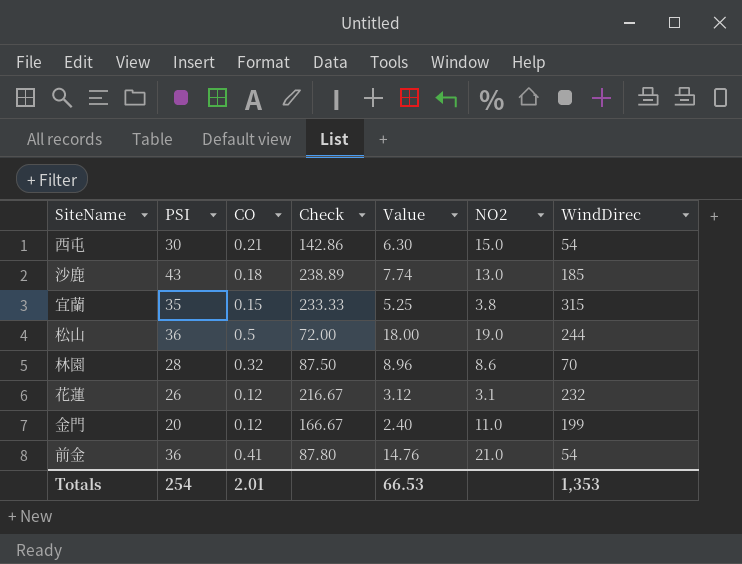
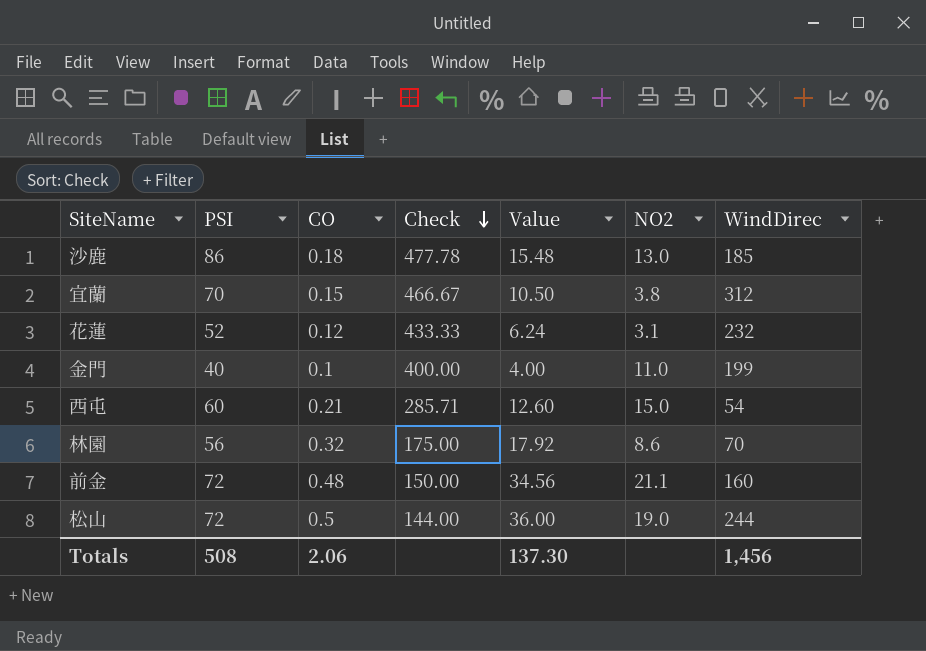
row order: none -> Check descending
沙鹿 | PSI: 43 -> 86
沙鹿 | Check: 238.89 -> 477.78
沙鹿 | Value: 7.74 -> 15.48
宜蘭 | PSI: 35 -> 70
宜蘭 | Check: 233.33 -> 466.67
宜蘭 | Value: 5.25 -> 10.50
宜蘭 | WindDirec: 315 -> 312
花蓮 | PSI: 26 -> 52
花蓮 | Check: 216.67 -> 433.33
花蓮 | Value: 3.12 -> 6.24
金門 | PSI: 20 -> 40
金門 | CO: 0.12 -> 0.1
金門 | Check: 166.67 -> 400.00
金門 | Value: 2.40 -> 4.00
西屯 | PSI: 30 -> 60
西屯 | Check: 142.86 -> 285.71
西屯 | Value: 6.30 -> 12.60
林園 | PSI: 28 -> 56
林園 | Check: 87.50 -> 175.00
林園 | Value: 8.96 -> 17.92
前金 | PSI: 36 -> 72
前金 | CO: 0.41 -> 0.48
前金 | Check: 87.80 -> 150.00
前金 | Value: 14.76 -> 34.56
前金 | NO2: 21.0 -> 21.1
前金 | WindDirec: 54 -> 160
松山 | PSI: 36 -> 72
松山 | Check: 72.00 -> 144.00
松山 | Value: 18.00 -> 36.00
Totals | PSI: 254 -> 508
Totals | CO: 2.01 -> 2.06
Totals | Value: 66.53 -> 137.30
Totals | WindDirec: 1,353 -> 1,456

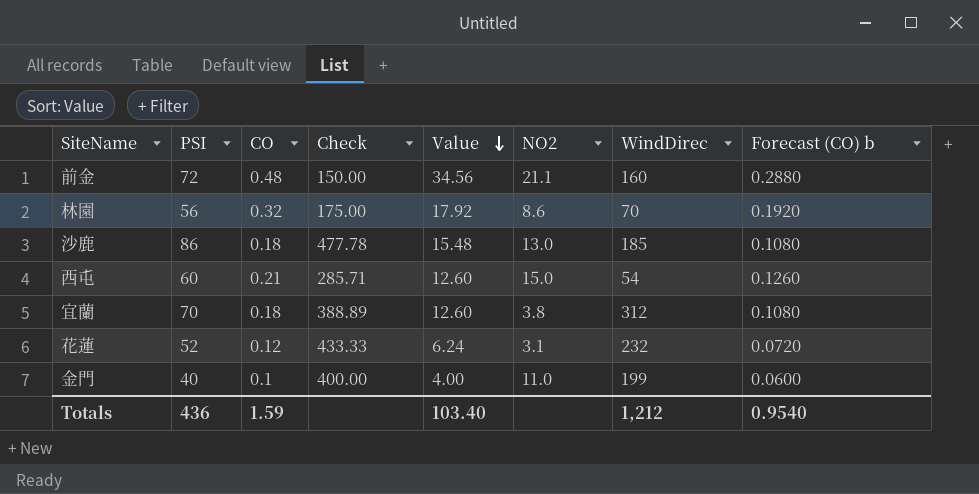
row order: Check descending -> Value descending
column Forecast (CO) b | formula: none -> [CO] * 0.6
row 松山: 72 | 0.5 | 144.00 | 36.00 | 19.0 | 244 -> none
宜蘭 | CO: 0.15 -> 0.18
宜蘭 | Check: 466.67 -> 388.89
宜蘭 | Value: 10.50 -> 12.60
Totals | PSI: 508 -> 436
Totals | CO: 2.06 -> 1.59
Totals | Value: 137.30 -> 103.40
Totals | WindDirec: 1,456 -> 1,212

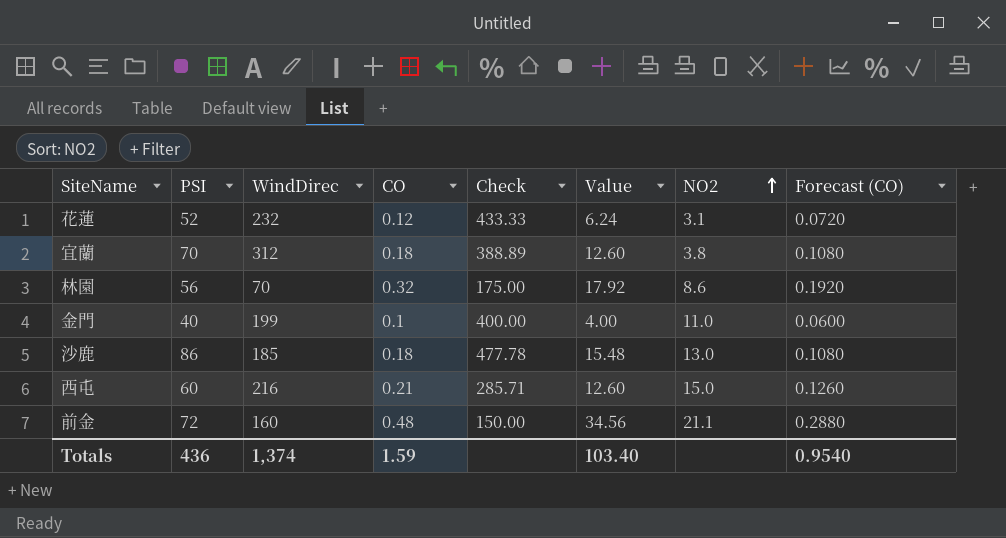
row order: Value descending -> NO2 ascending
column WindDirec | position: 7 -> 3
column name: Forecast (CO) b -> Forecast (CO)
西屯 | WindDirec: 54 -> 216
Totals | WindDirec: 1,212 -> 1,374

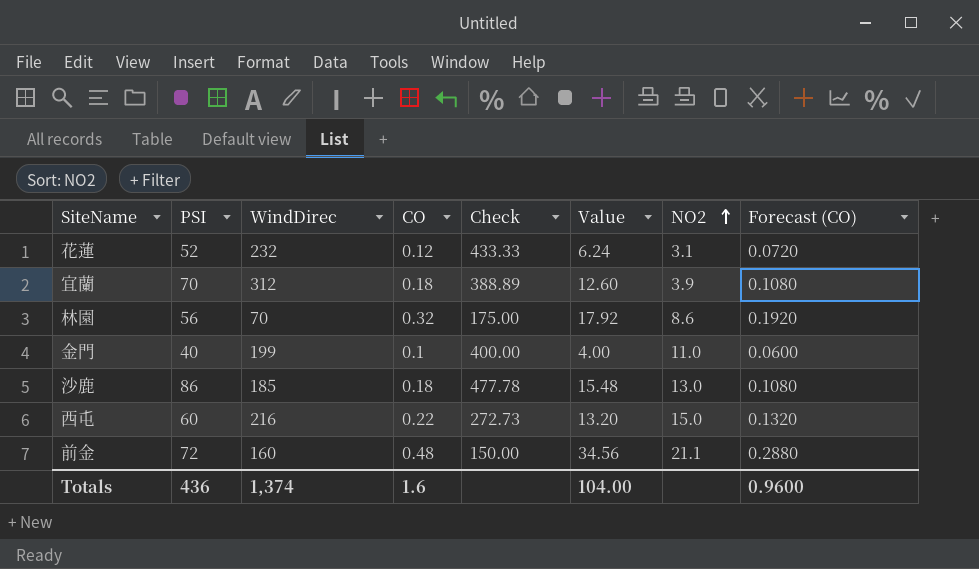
宜蘭 | NO2: 3.8 -> 3.9
西屯 | CO: 0.21 -> 0.22
西屯 | Check: 285.71 -> 272.73
西屯 | Value: 12.60 -> 13.20
西屯 | Forecast (CO): 0.1260 -> 0.1320
Totals | CO: 1.59 -> 1.6
Totals | Value: 103.40 -> 104.00
Totals | Forecast (CO): 0.9540 -> 0.9600

